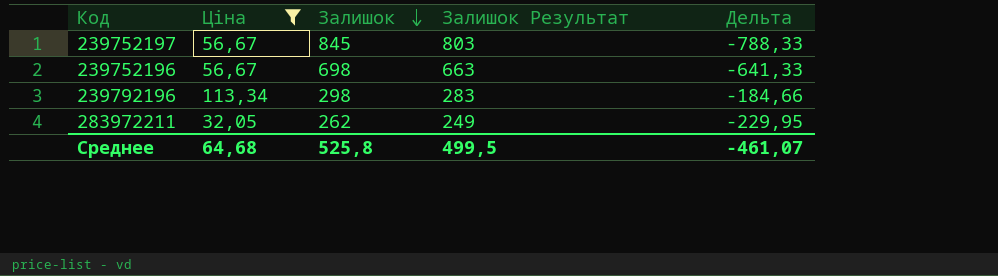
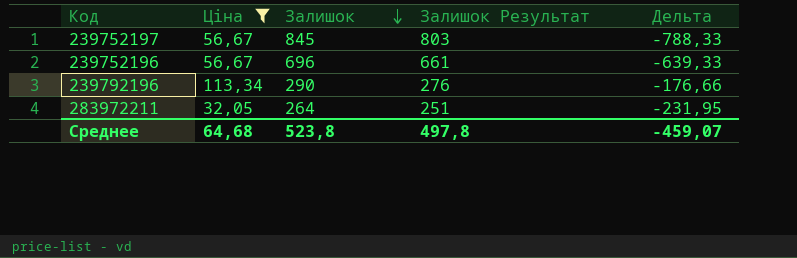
239752196 | Залишок: 698 -> 696
239752196 | Залишок Результат: 663 -> 661
239752196 | Дельта: -641,33 -> -639,33
239792196 | Залишок: 298 -> 290
239792196 | Залишок Результат: 283 -> 276
239792196 | Дельта: -184,66 -> -176,66
283972211 | Залишок: 262 -> 264
283972211 | Залишок Результат: 249 -> 251
283972211 | Дельта: -229,95 -> -231,95
Среднее | Залишок: 525,8 -> 523,8
Среднее | Залишок Результат: 499,5 -> 497,8
Среднее | Дельта: -461,07 -> -459,07

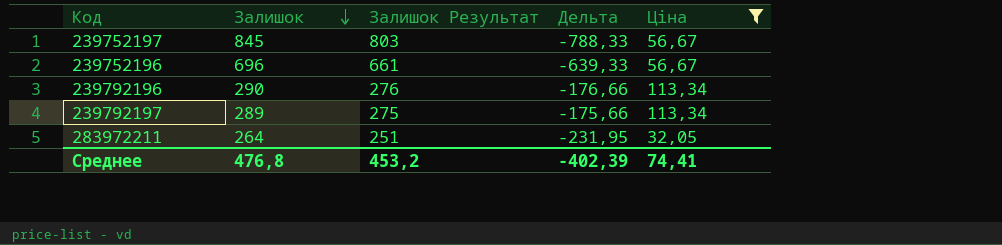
column Ціна | position: 2 -> 5
row 239792197: none -> 289 | 275 | -175,66 | 113,34
Среднее | Залишок: 523,8 -> 476,8
Среднее | Залишок Результат: 497,8 -> 453,2
Среднее | Дельта: -459,07 -> -402,39
Среднее | Ціна: 64,68 -> 74,41

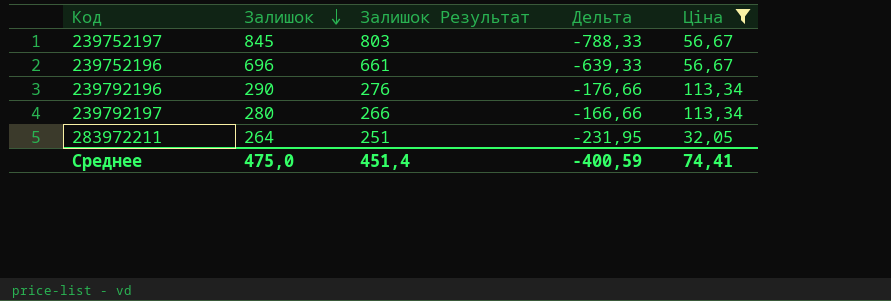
239792197 | Залишок: 289 -> 280
239792197 | Залишок Результат: 275 -> 266
239792197 | Дельта: -175,66 -> -166,66
Среднее | Залишок: 476,8 -> 475,0
Среднее | Залишок Результат: 453,2 -> 451,4
Среднее | Дельта: -402,39 -> -400,59

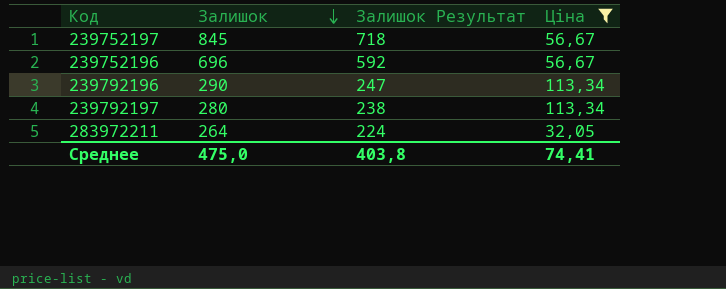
column Дельта | formula: [Ціна] - [Залишок] -> none
column Залишок Результат | formula: [Залишок] * 0,95 -> [Залишок] * 0,85
Среднее | Залишок Результат: 451,4 -> 403,8

